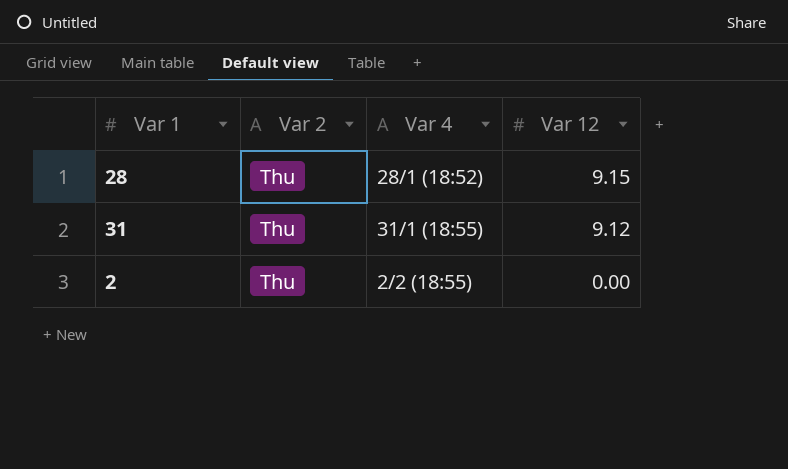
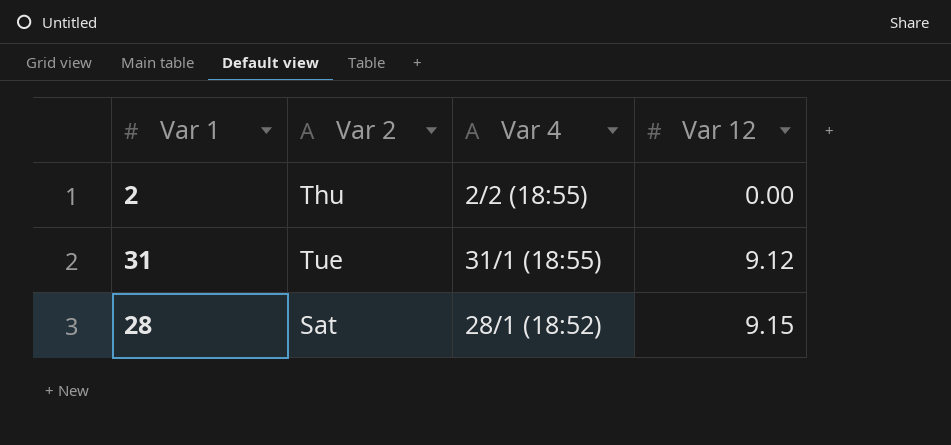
row order: Var 12 descending -> Var 12 ascending
31 | Var 2: Thu -> Tue
28 | Var 2: Thu -> Sat

